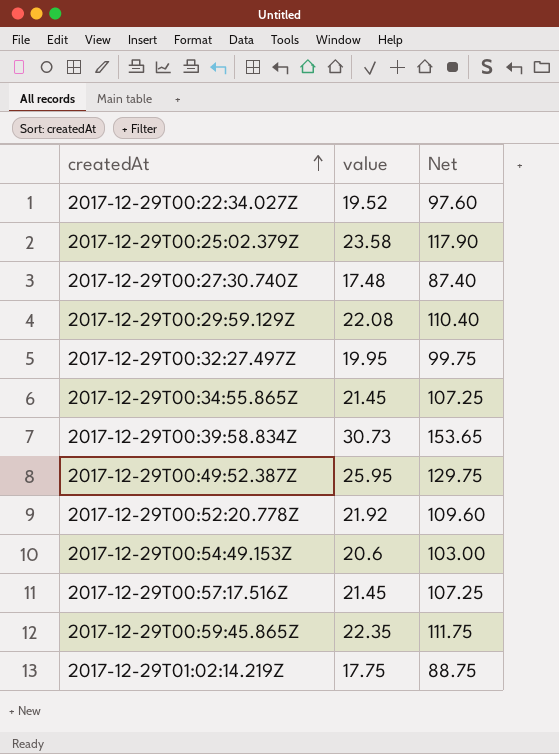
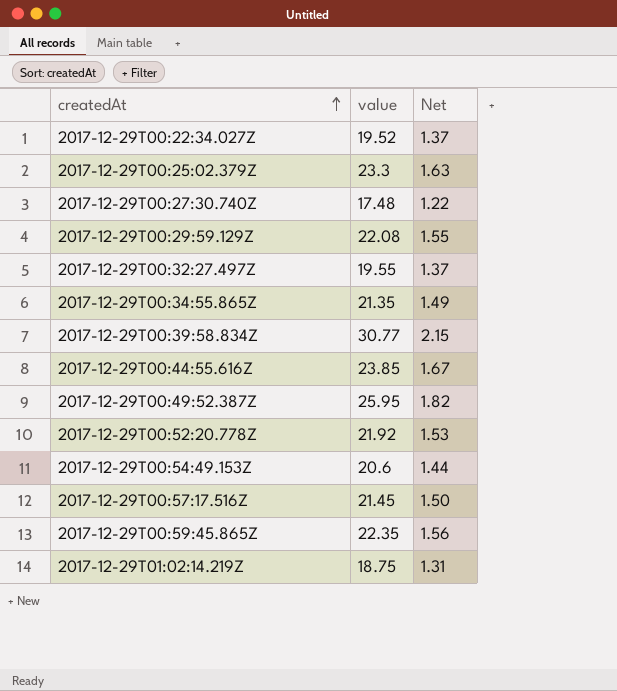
column Net | formula: [value] * 5 -> [value] * 0.07
2017-12-29T00:25:02.379Z | value: 23.58 -> 23.3
2017-12-29T00:32:27.497Z | value: 19.95 -> 19.55
2017-12-29T00:34:55.865Z | value: 21.45 -> 21.35
2017-12-29T00:39:58.834Z | value: 30.73 -> 30.77
row 2017-12-29T00:44:55.616Z: none -> 23.85 | 1.67
2017-12-29T01:02:14.219Z | value: 17.75 -> 18.75

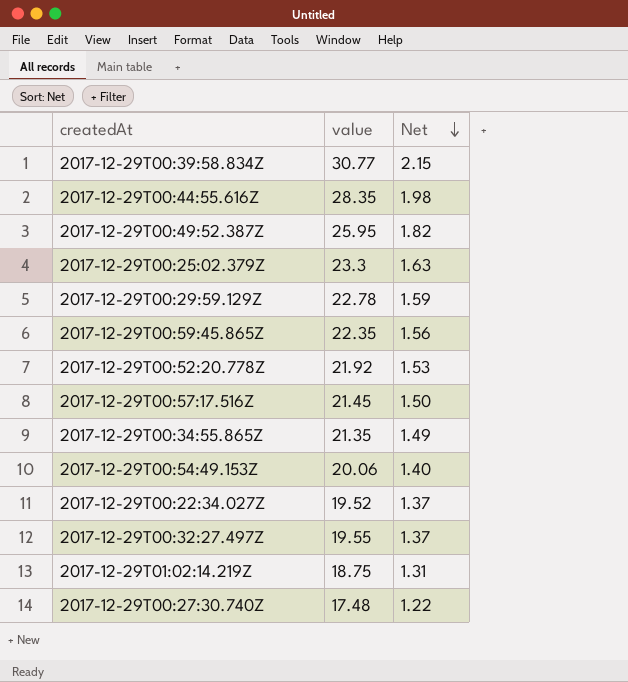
row order: createdAt ascending -> Net descending
2017-12-29T00:44:55.616Z | value: 23.85 -> 28.35
2017-12-29T00:44:55.616Z | Net: 1.67 -> 1.98
2017-12-29T00:29:59.129Z | value: 22.08 -> 22.78
2017-12-29T00:29:59.129Z | Net: 1.55 -> 1.59
2017-12-29T00:54:49.153Z | value: 20.6 -> 20.06
2017-12-29T00:54:49.153Z | Net: 1.44 -> 1.40

